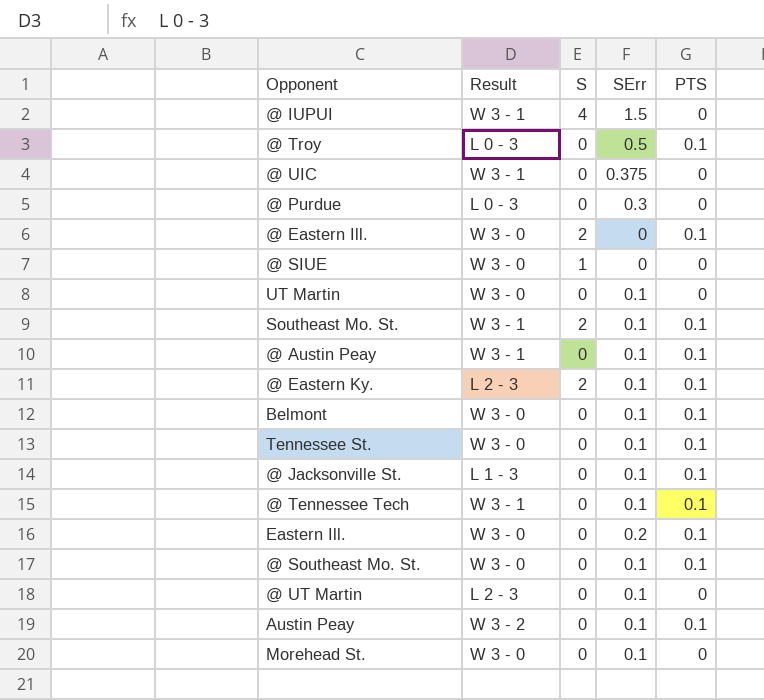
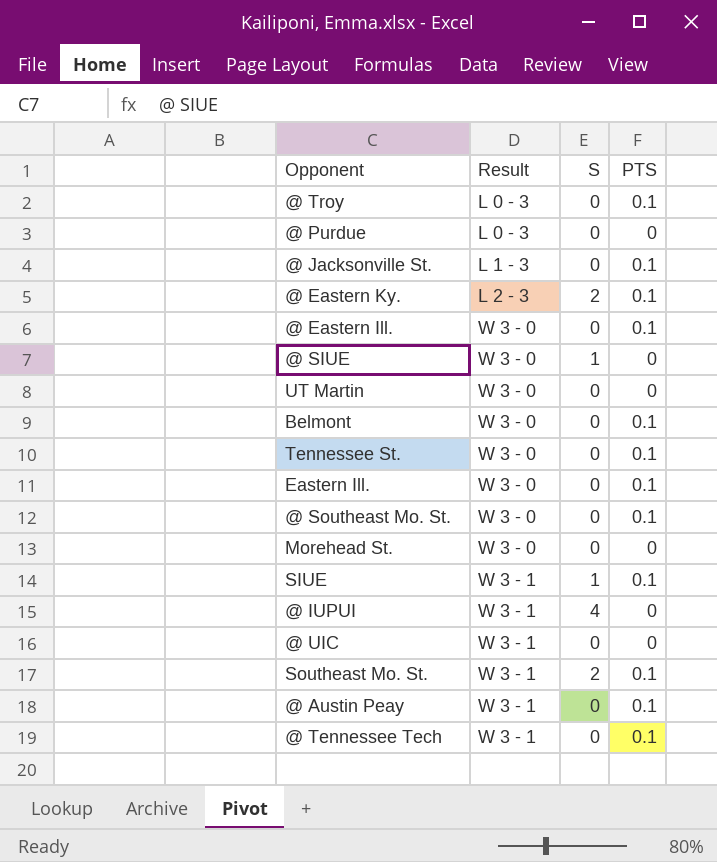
row order: none -> Result ascending
column SErr | position: 4 -> none
row @ UT Martin: L 2 - 3 | 0 | 0.1 | 0 -> none
row Austin Peay: W 3 - 2 | 0 | 0.1 | 0.1 -> none
@ Eastern Ill. | S: 2 -> 0
row SIUE: none -> W 3 - 1 | 1 | 0.1

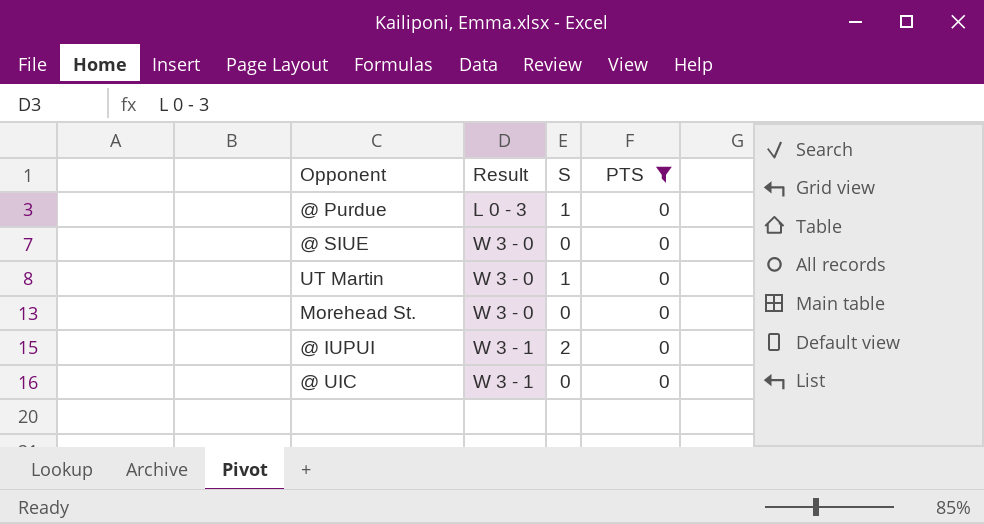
filter: none -> PTS = 0
@ Purdue | S: 0 -> 1
@ SIUE | S: 1 -> 0
UT Martin | S: 0 -> 1
@ IUPUI | S: 4 -> 2

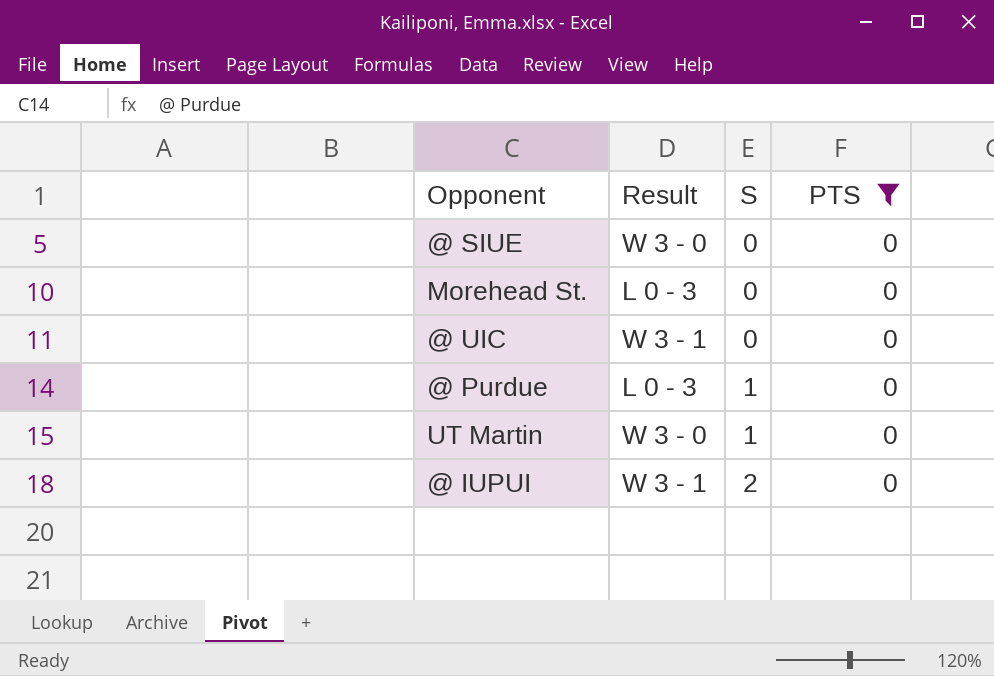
row order: Result ascending -> S ascending
Morehead St. | Result: W 3 - 0 -> L 0 - 3

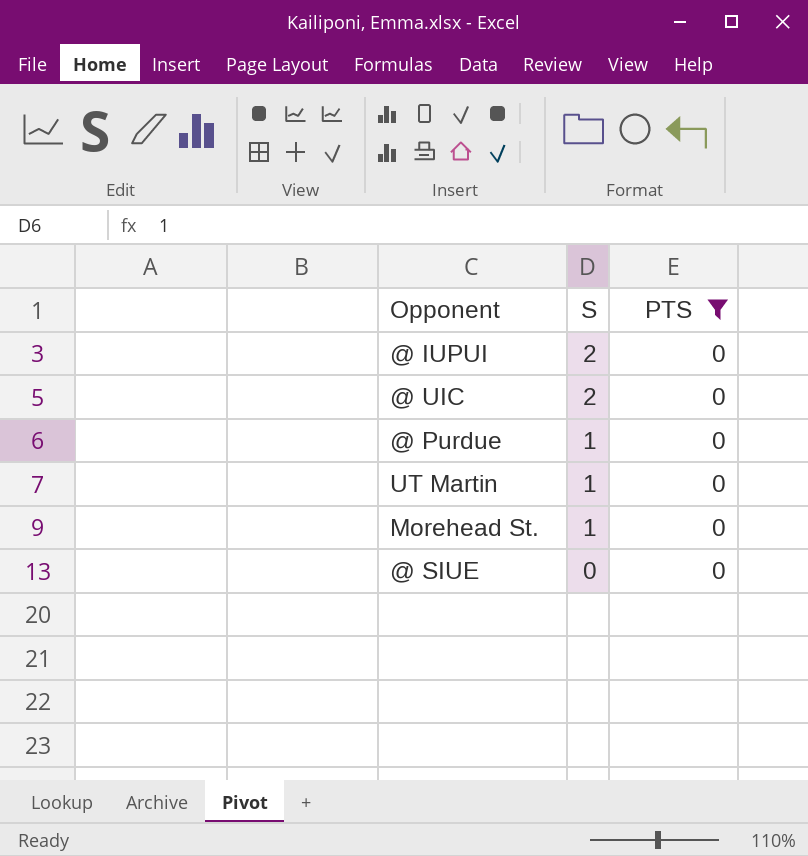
row order: S ascending -> S descending
column Result | position: 2 -> none
@ UIC | S: 0 -> 2
Morehead St. | S: 0 -> 1

